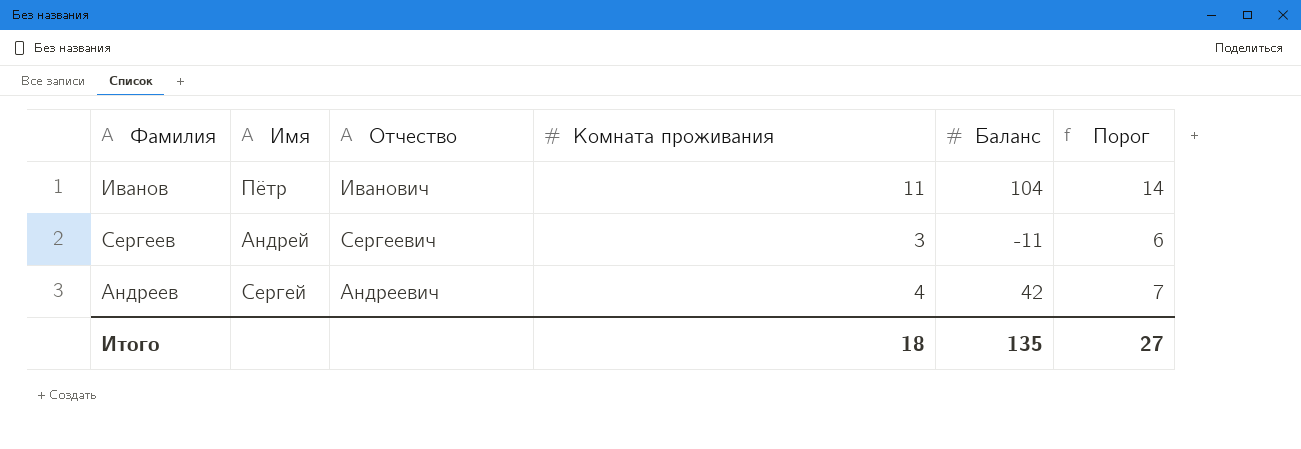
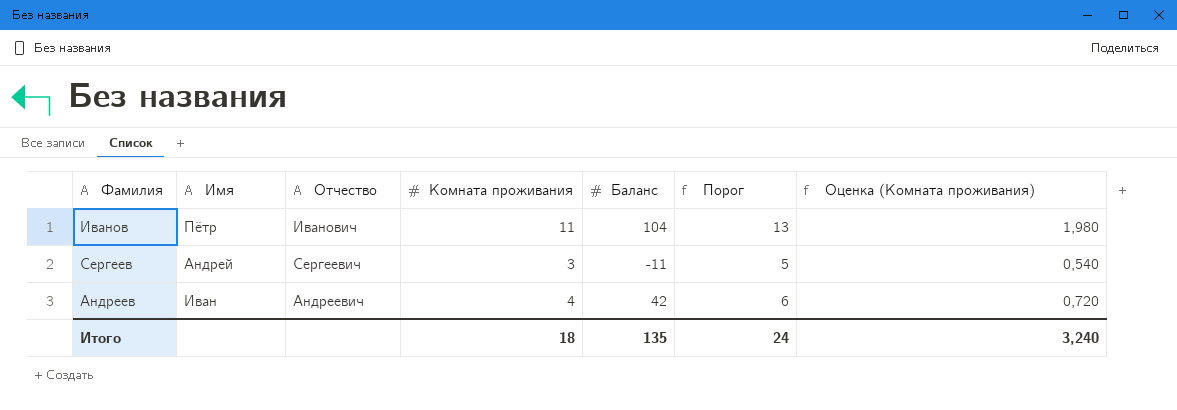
column Порог | formula: [Комната проживания] + 3 -> [Комната проживания] + 2
column Оценка (Комната проживания) | formula: none -> [Комната проживания] * 0,18
Андреев | Имя: Сергей -> Иван
Итого | Порог: 27 -> 24

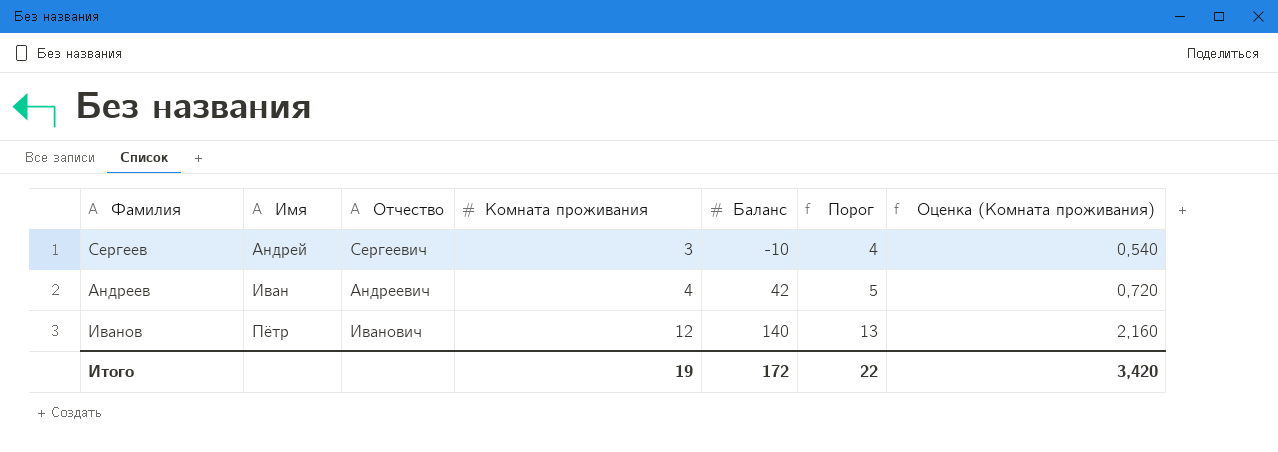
row order: none -> Имя ascending
column Порог | formula: [Комната проживания] + 2 -> [Комната проживания] + 1
Сергеев | Баланс: -11 -> -10
Иванов | Комната проживания: 11 -> 12
Иванов | Баланс: 104 -> 140
Иванов | Оценка (Комната проживания): 1,980 -> 2,160
Итого | Комната проживания: 18 -> 19
Итого | Баланс: 135 -> 172
Итого | Порог: 24 -> 22
Итого | Оценка (Комната проживания): 3,240 -> 3,420

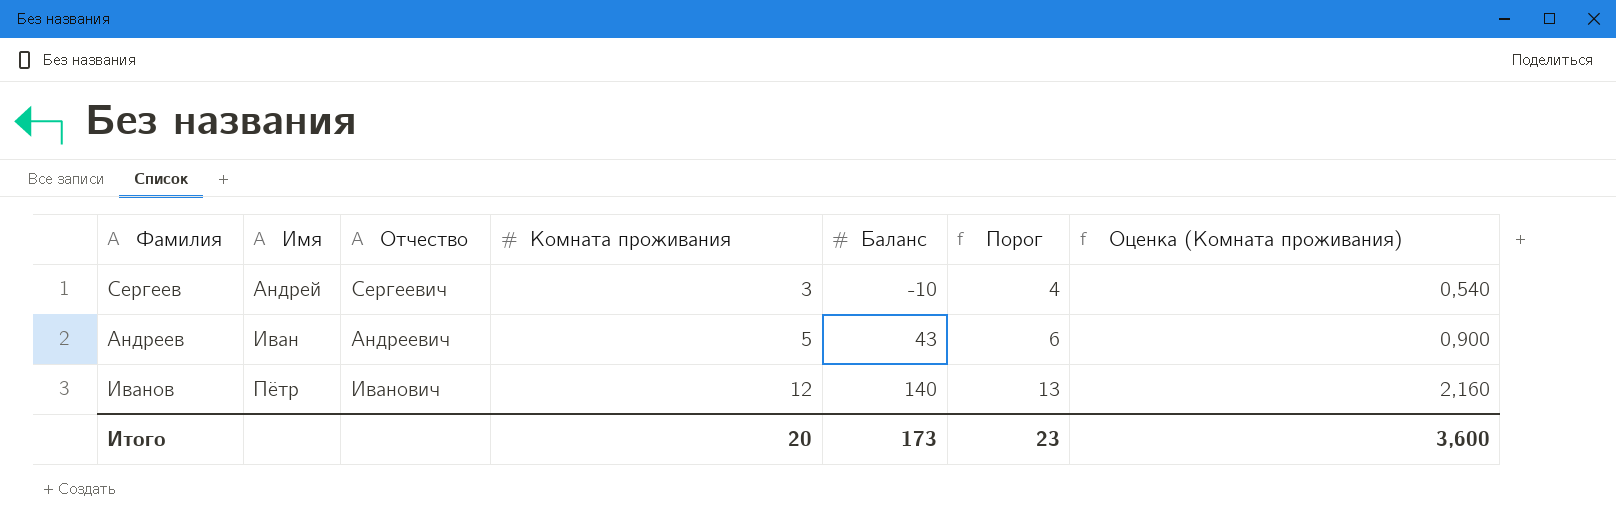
Андреев | Комната проживания: 4 -> 5
Андреев | Баланс: 42 -> 43
Андреев | Порог: 5 -> 6
Андреев | Оценка (Комната проживания): 0,720 -> 0,900
Итого | Комната проживания: 19 -> 20
Итого | Баланс: 172 -> 173
Итого | Порог: 22 -> 23
Итого | Оценка (Комната проживания): 3,420 -> 3,600

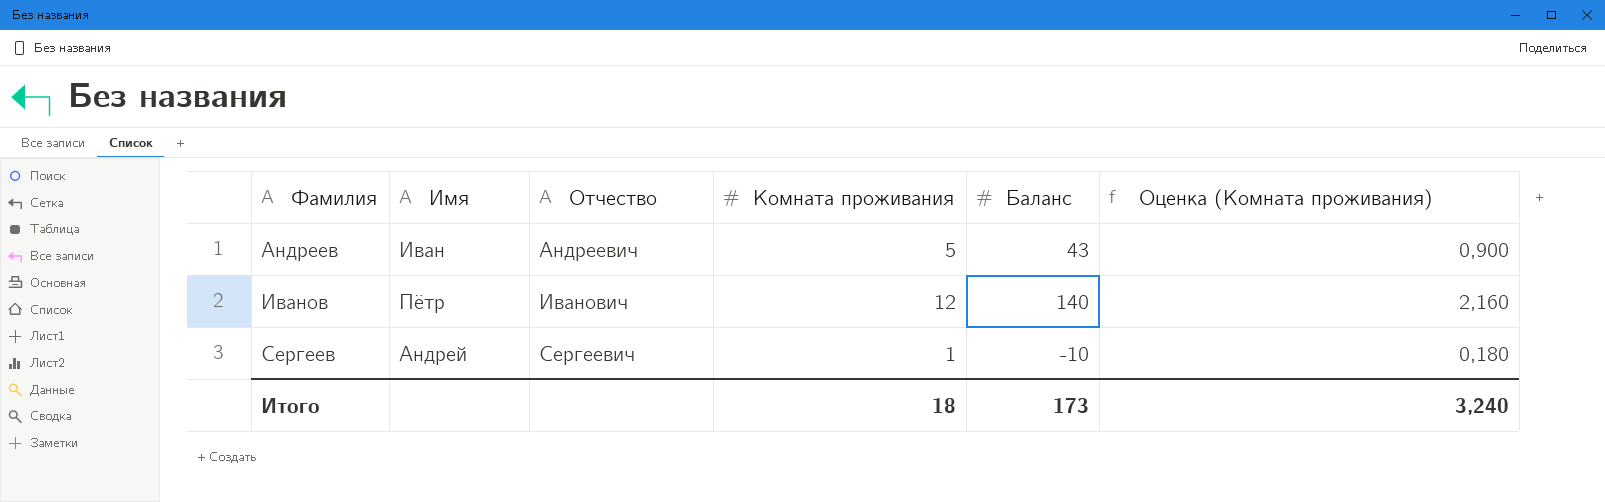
row order: Имя ascending -> Фамилия ascending
column Порог | formula: [Комната проживания] + 1 -> none
Сергеев | Комната проживания: 3 -> 1
Сергеев | Оценка (Комната проживания): 0,540 -> 0,180
Итого | Комната проживания: 20 -> 18
Итого | Оценка (Комната проживания): 3,600 -> 3,240

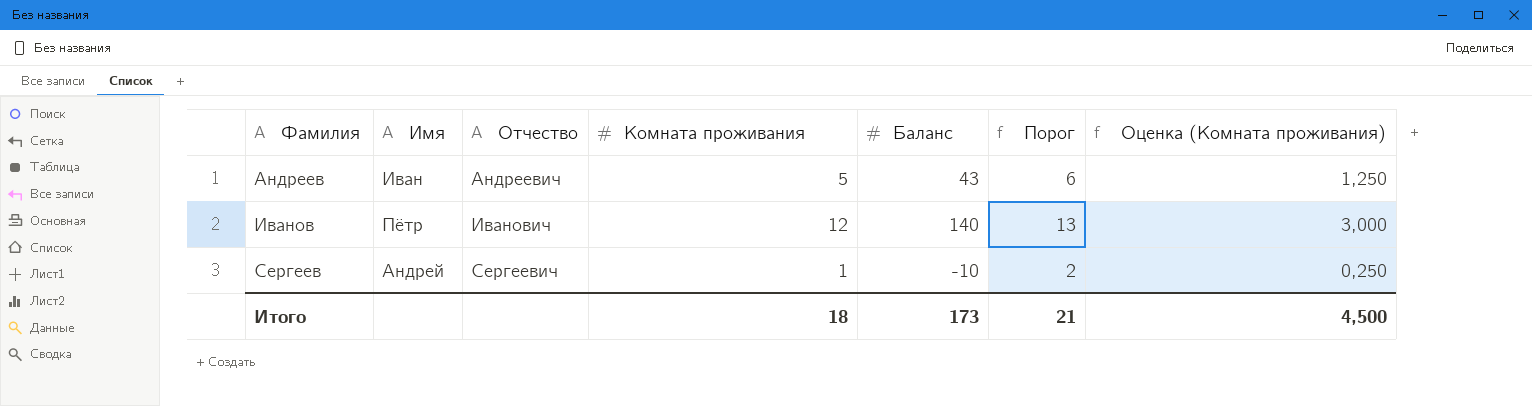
column Порог | formula: none -> [Комната проживания] + 1
column Оценка (Комната проживания) | formula: [Комната проживания] * 0,18 -> [Комната проживания] * 0,25
Итого | Оценка (Комната проживания): 3,240 -> 4,500

